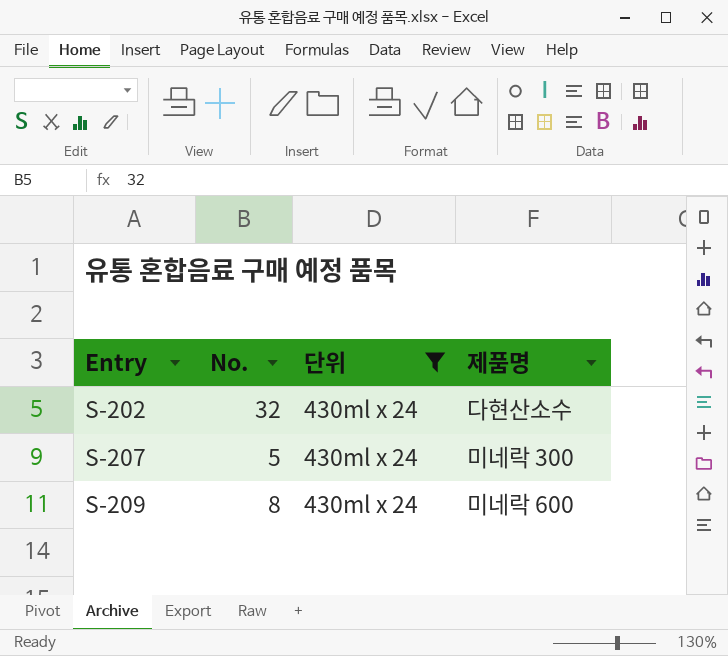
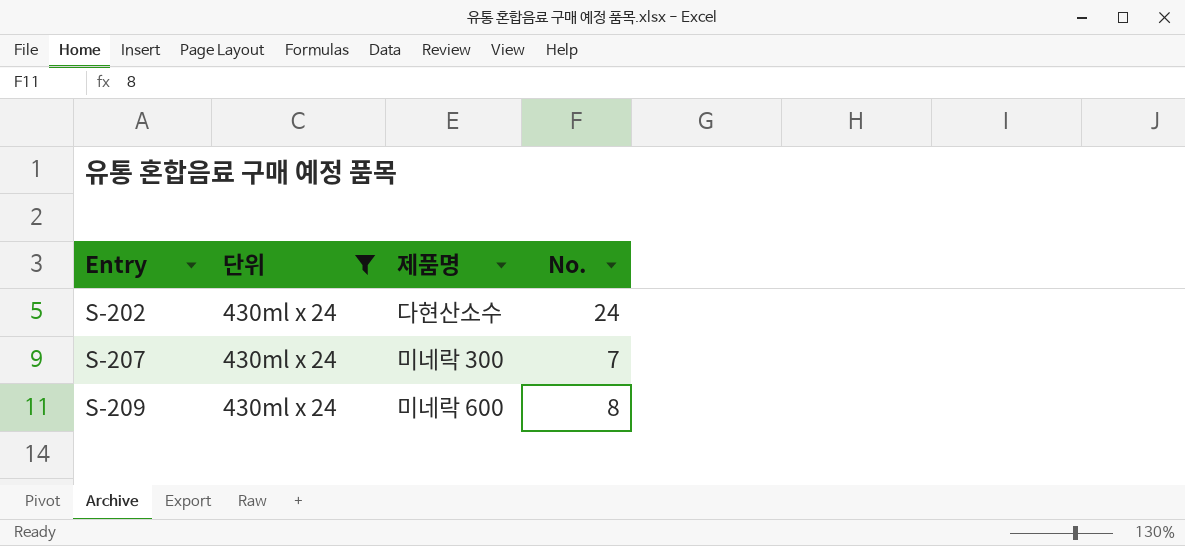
column No. | position: 2 -> 4
S-202 | No.: 32 -> 24
S-207 | No.: 5 -> 7

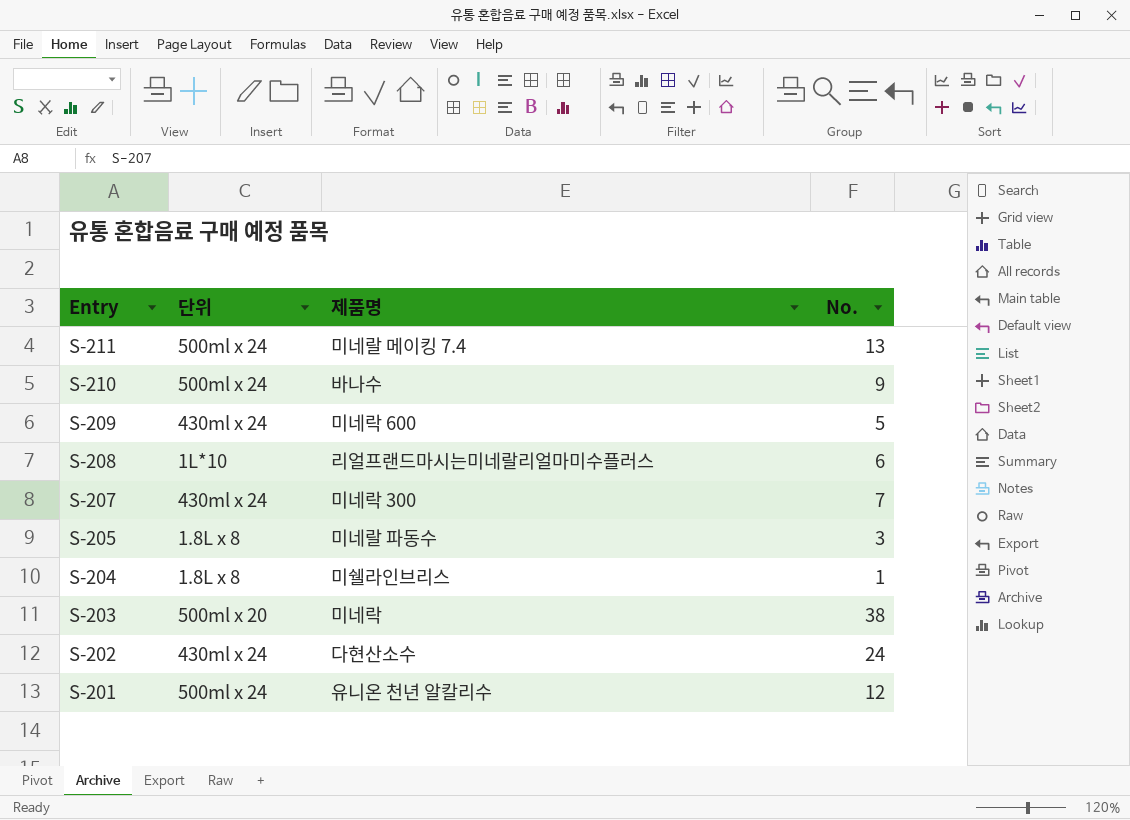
filter: 단위 = 430ml x 24 -> none
row order: Entry ascending -> Entry descending
S-209 | No.: 8 -> 5

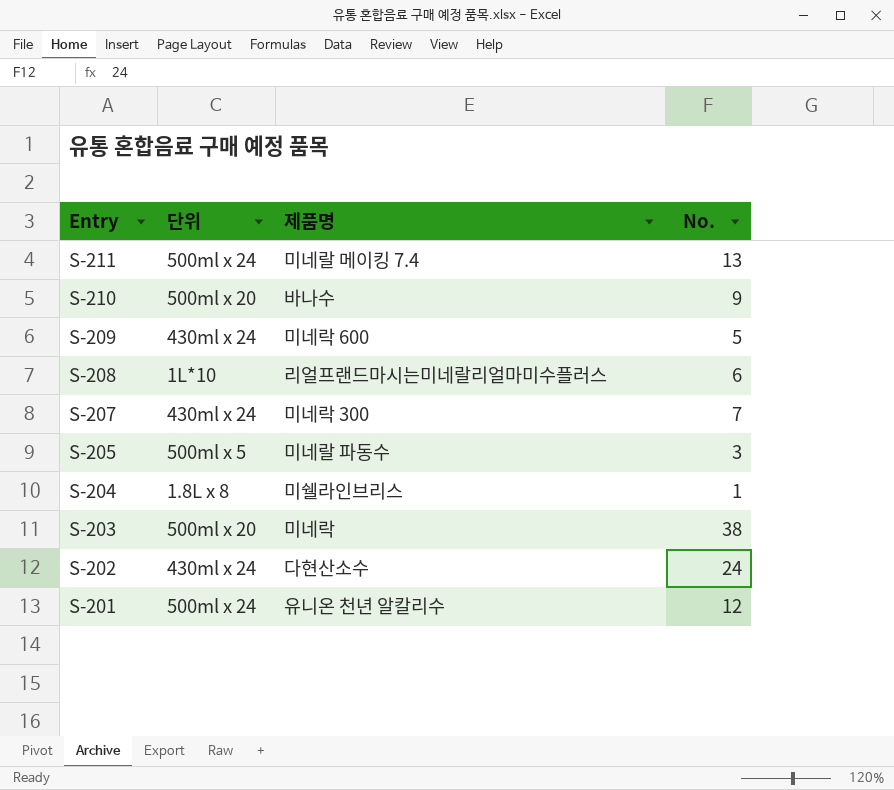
S-210 | 단위: 500ml x 24 -> 500ml x 20
S-205 | 단위: 1.8L x 8 -> 500ml x 5

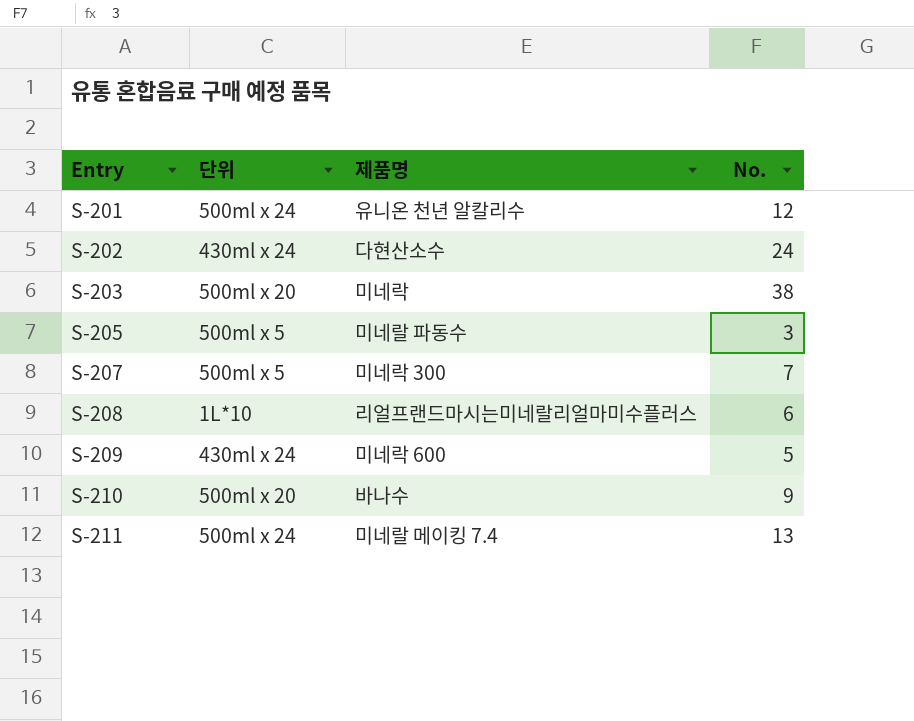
row order: Entry descending -> Entry ascending
row S-204: 1.8L x 8 | 미쉘라인브리스 | 1 -> none
S-207 | 단위: 430ml x 24 -> 500ml x 5

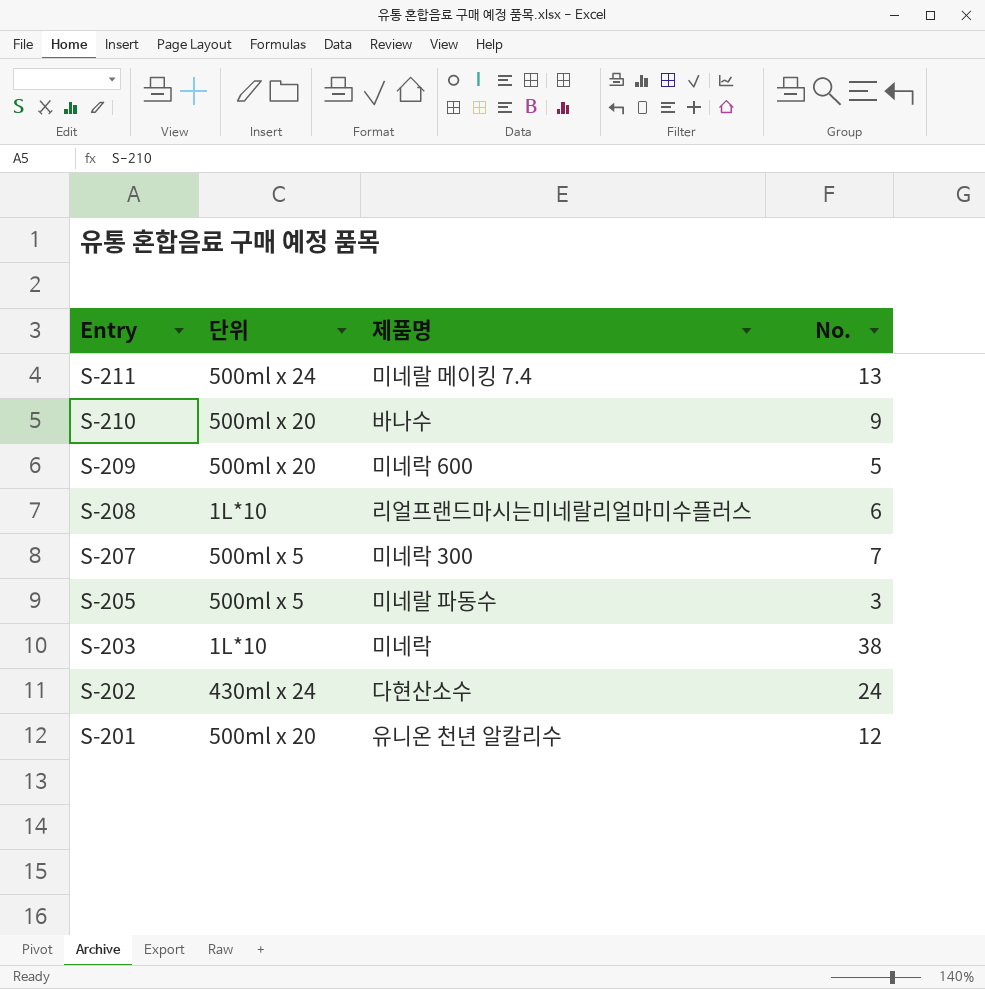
row order: Entry ascending -> Entry descending
S-209 | 단위: 430ml x 24 -> 500ml x 20
S-203 | 단위: 500ml x 20 -> 1L*10
S-201 | 단위: 500ml x 24 -> 500ml x 20

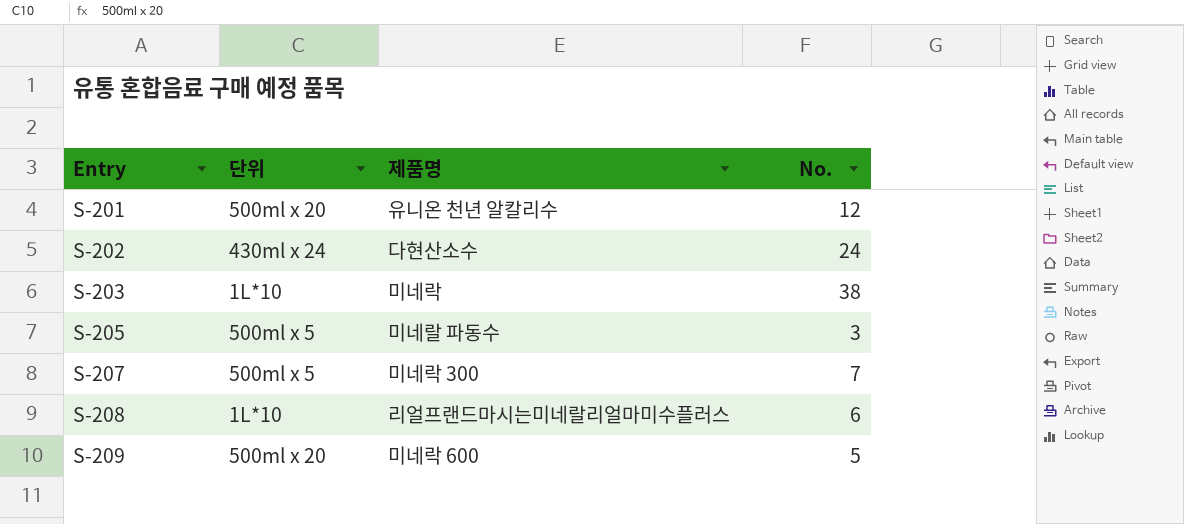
row order: Entry descending -> Entry ascending
row S-211: 500ml x 24 | 미네랄 메이킹 7.4 | 13 -> none
row S-210: 500ml x 20 | 바나수 | 9 -> none

